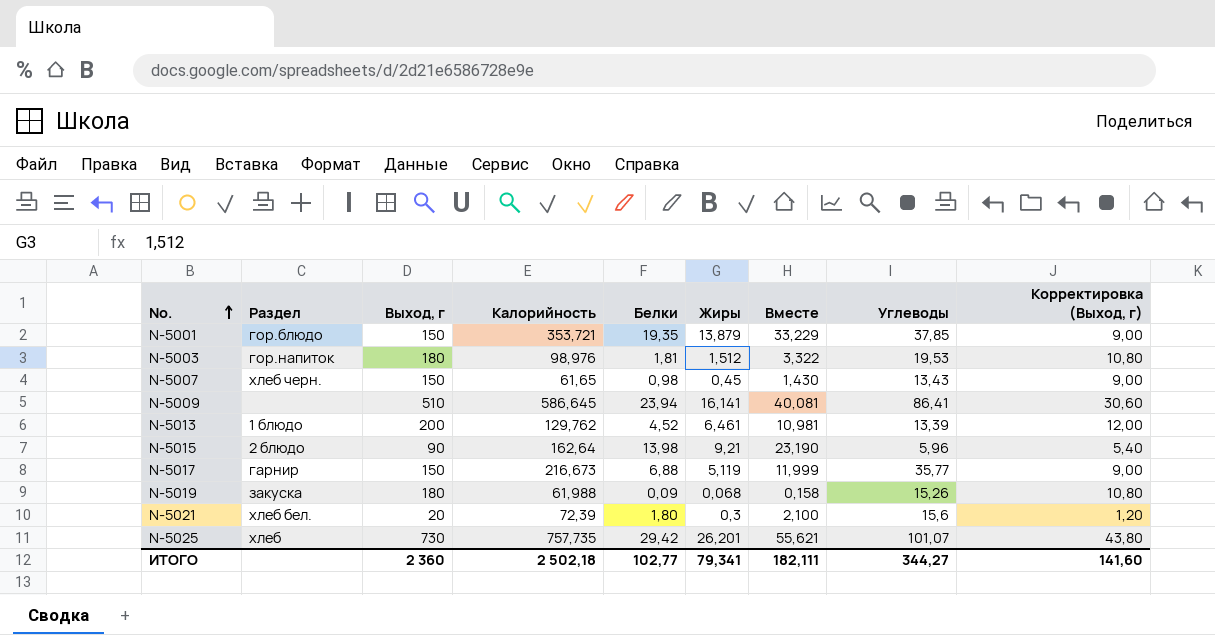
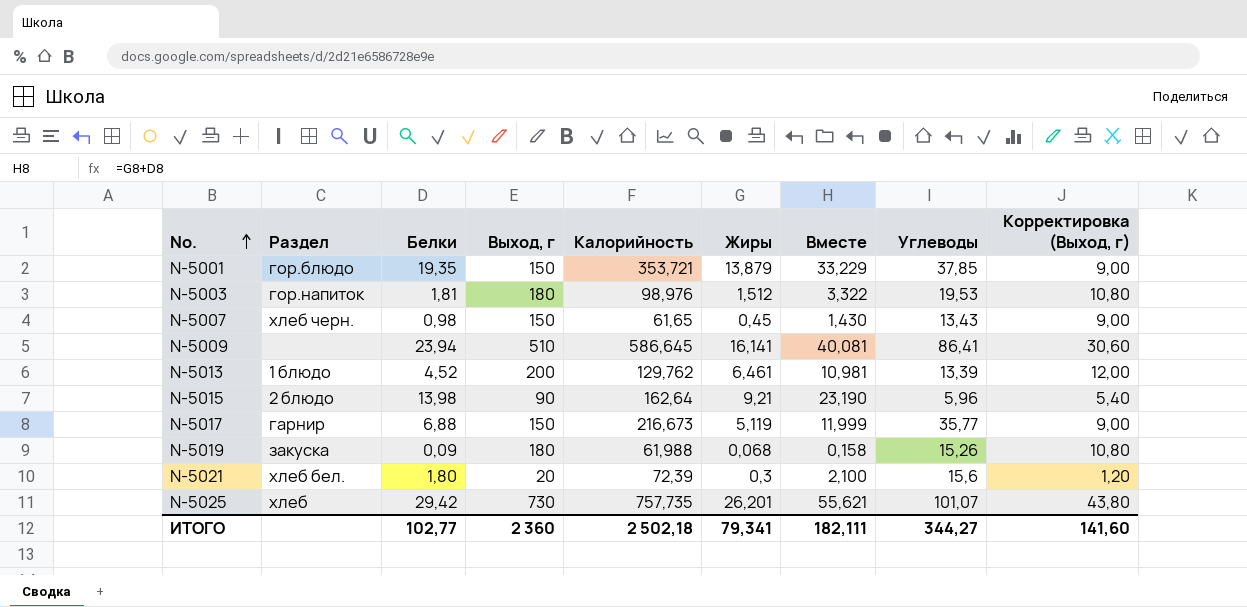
column Белки | position: 5 -> 3

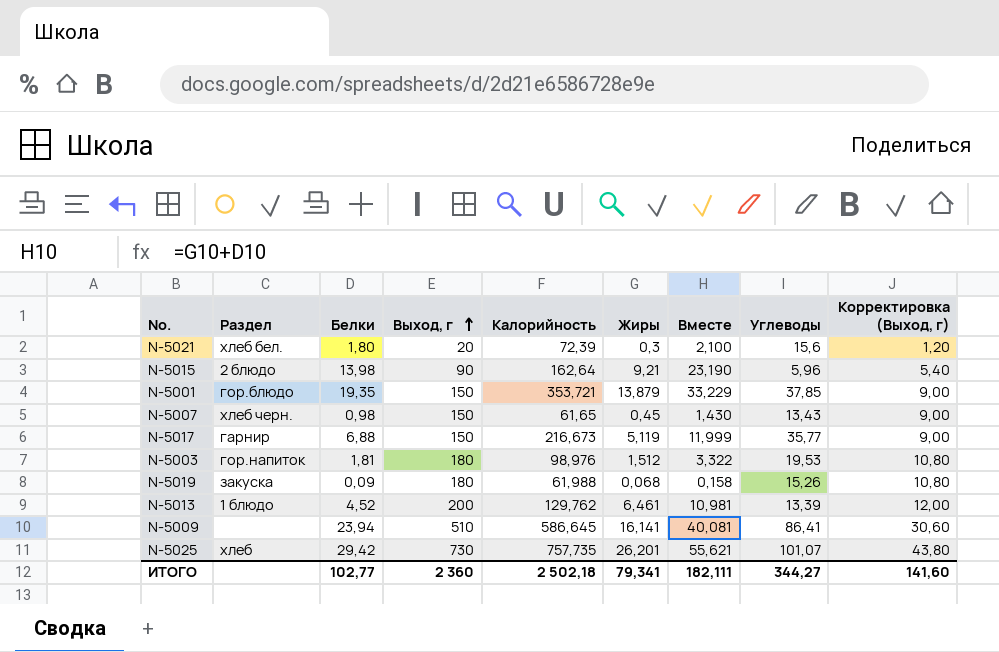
row order: No. ascending -> Выход, г ascending

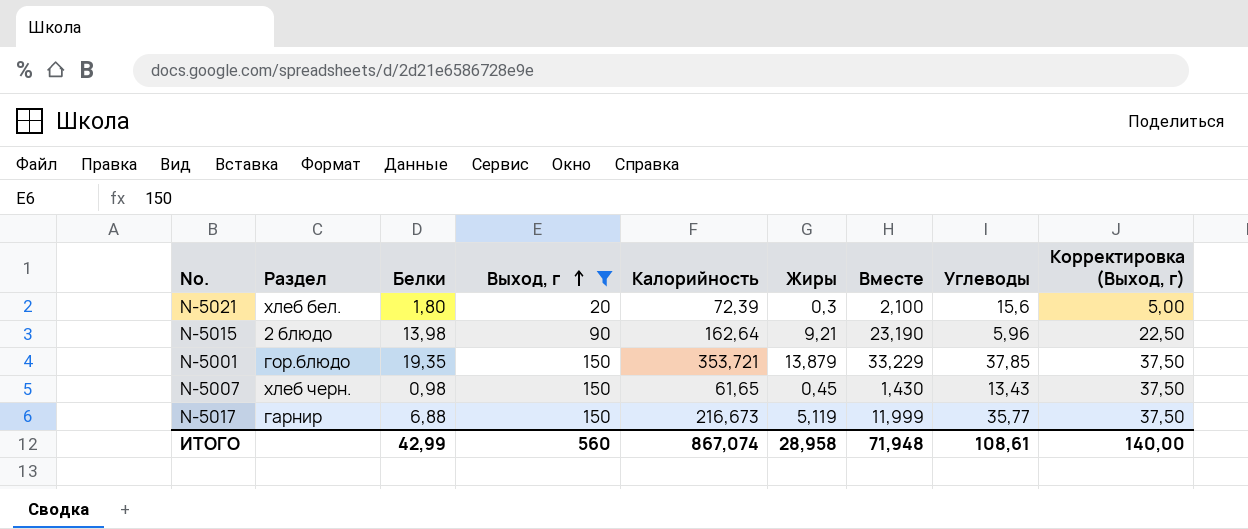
filter: none -> Выход, г <= 150
column Корректировка (Выход, г) | formula: [Выход, г] * 0,06 -> [Выход, г] * 0,25
ИТОГО | Белки: 102,77 -> 42,99
ИТОГО | Выход, г: 2 360 -> 560
ИТОГО | Калорийность: 2 502,18 -> 867,074
ИТОГО | Жиры: 79,341 -> 28,958
ИТОГО | Вместе: 182,111 -> 71,948
ИТОГО | Углеводы: 344,27 -> 108,61
ИТОГО | Корректировка (Выход, г): 141,60 -> 140,00

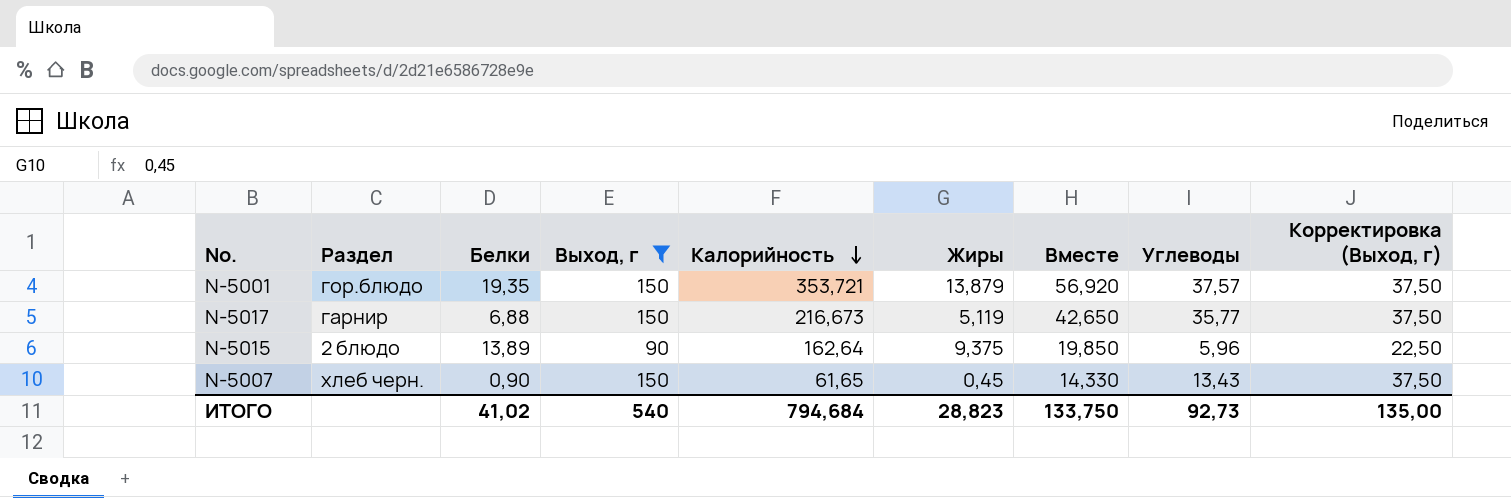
row order: Выход, г ascending -> Калорийность descending
column Вместе | formula: [Белки] + [Жиры] -> [Белки] + [Углеводы]
row N-5021: хлеб бел. | 1,80 | 20 | 72,39 | 0,3 | 2,100 | 15,6 | 5,00 -> none
N-5001 | Углеводы: 37,85 -> 37,57
N-5015 | Белки: 13,98 -> 13,89
N-5015 | Жиры: 9,21 -> 9,375
N-5007 | Белки: 0,98 -> 0,90
ИТОГО | Белки: 42,99 -> 41,02
ИТОГО | Выход, г: 560 -> 540
ИТОГО | Калорийность: 867,074 -> 794,684
ИТОГО | Жиры: 28,958 -> 28,823
ИТОГО | Вместе: 71,948 -> 133,750
ИТОГО | Углеводы: 108,61 -> 92,73
ИТОГО | Корректировка (Выход, г): 140,00 -> 135,00

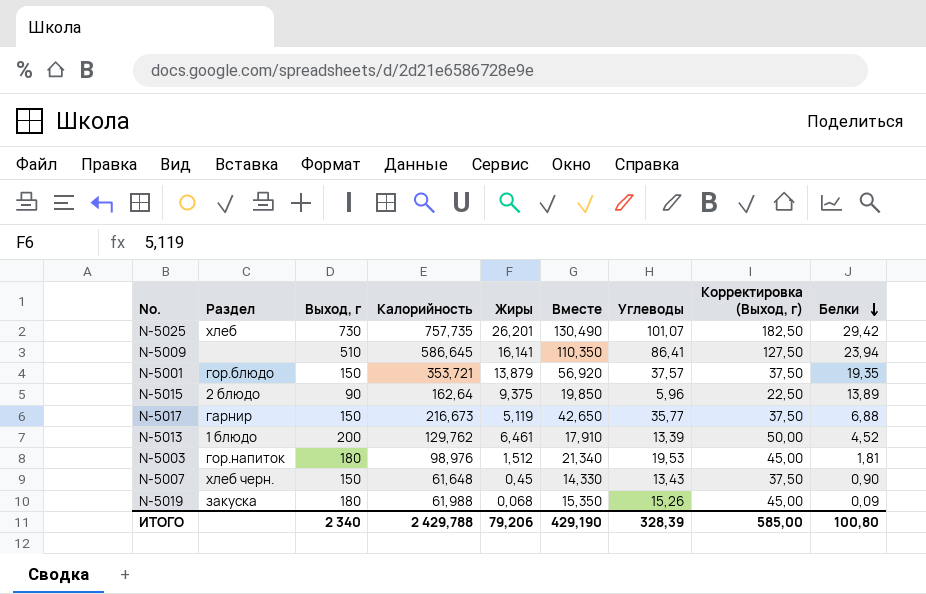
filter: Выход, г <= 150 -> none
row order: Калорийность descending -> Белки descending
column Белки | position: 3 -> 9
N-5007 | Калорийность: 61,65 -> 61,648
ИТОГО | Выход, г: 540 -> 2 340
ИТОГО | Калорийность: 794,684 -> 2 429,788
ИТОГО | Жиры: 28,823 -> 79,206
ИТОГО | Вместе: 133,750 -> 429,190
ИТОГО | Углеводы: 92,73 -> 328,39
ИТОГО | Корректировка (Выход, г): 135,00 -> 585,00
ИТОГО | Белки: 41,02 -> 100,80

